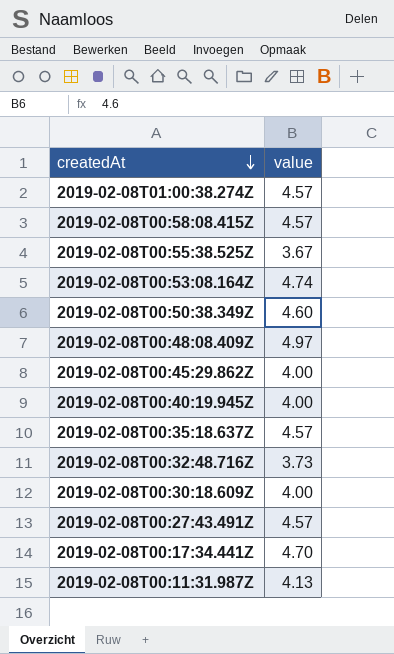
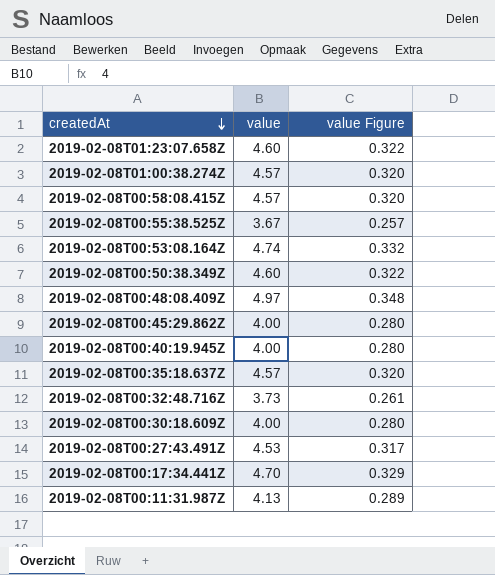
column value Figure | formula: none -> [value] * 0.07
row 2019-02-08T01:23:07.658Z: none -> 4.60 | 0.322
2019-02-08T00:27:43.491Z | value: 4.57 -> 4.53

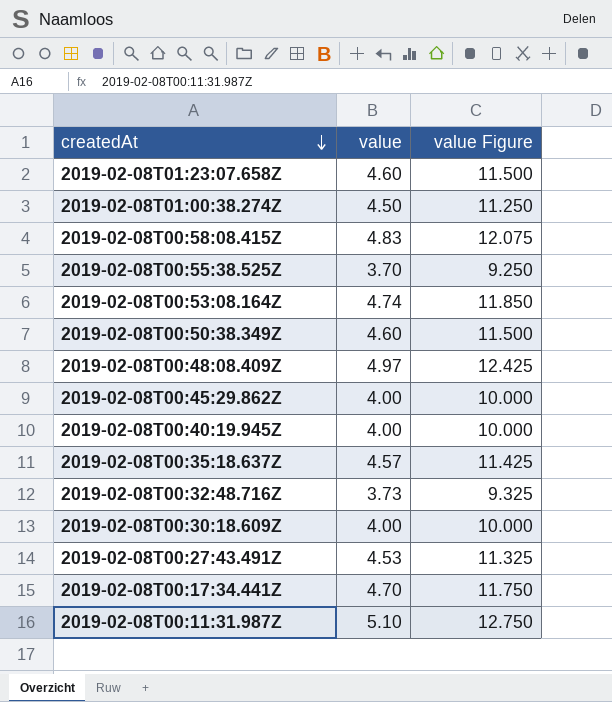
column value Figure | formula: [value] * 0.07 -> [value] * 2.5
2019-02-08T01:00:38.274Z | value: 4.57 -> 4.50
2019-02-08T00:58:08.415Z | value: 4.57 -> 4.83
2019-02-08T00:55:38.525Z | value: 3.67 -> 3.70
2019-02-08T00:11:31.987Z | value: 4.13 -> 5.10

